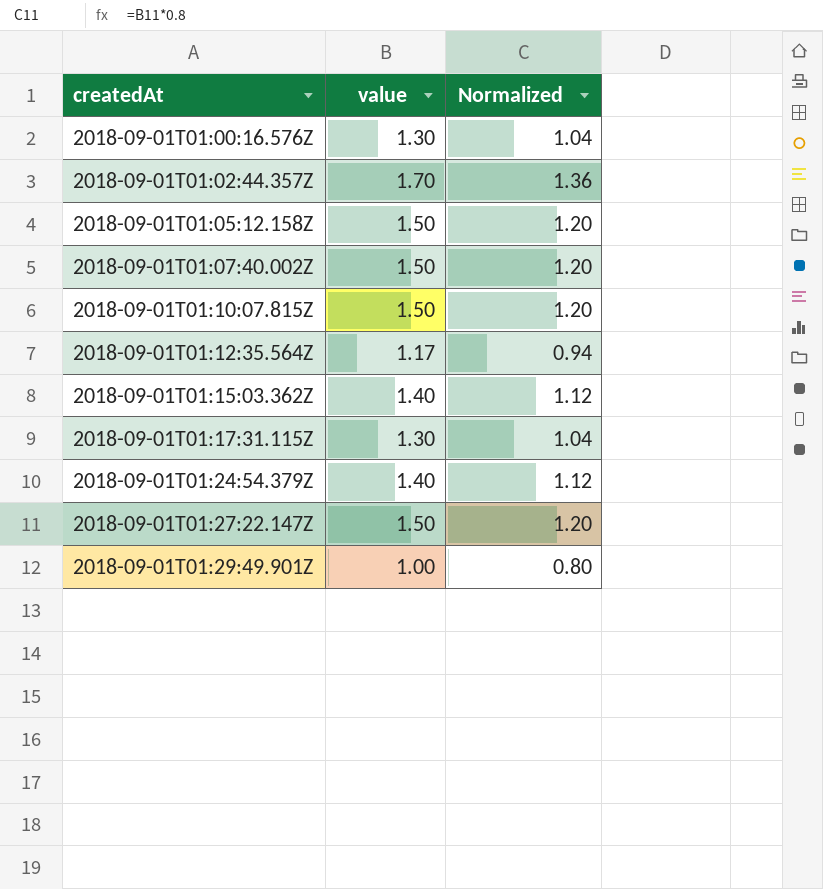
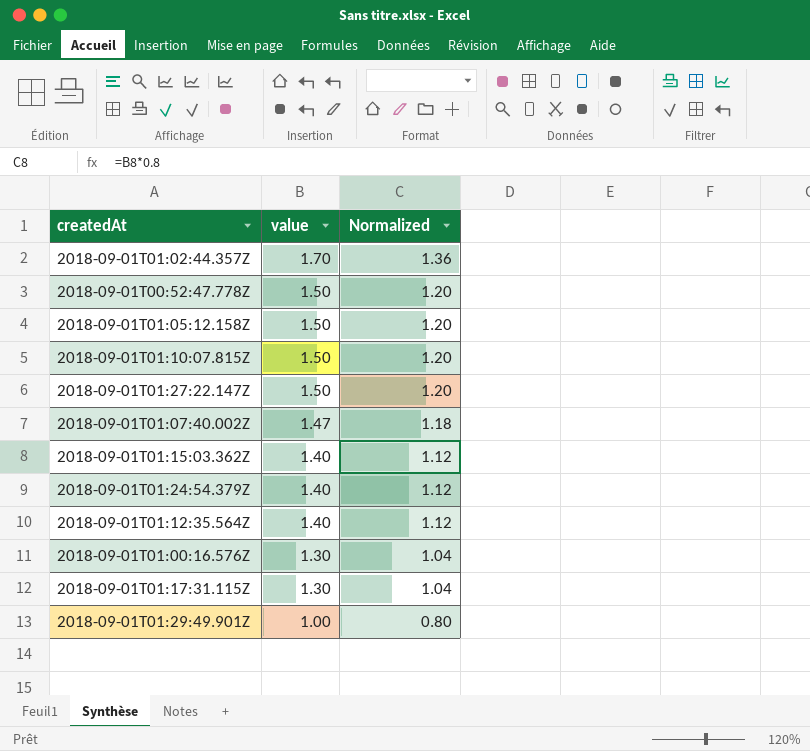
row order: createdAt ascending -> value descending
row 2018-09-01T00:52:47.778Z: none -> 1.50 | 1.20
2018-09-01T01:07:40.002Z | value: 1.50 -> 1.47
2018-09-01T01:07:40.002Z | Normalized: 1.20 -> 1.18
2018-09-01T01:12:35.564Z | value: 1.17 -> 1.40
2018-09-01T01:12:35.564Z | Normalized: 0.94 -> 1.12

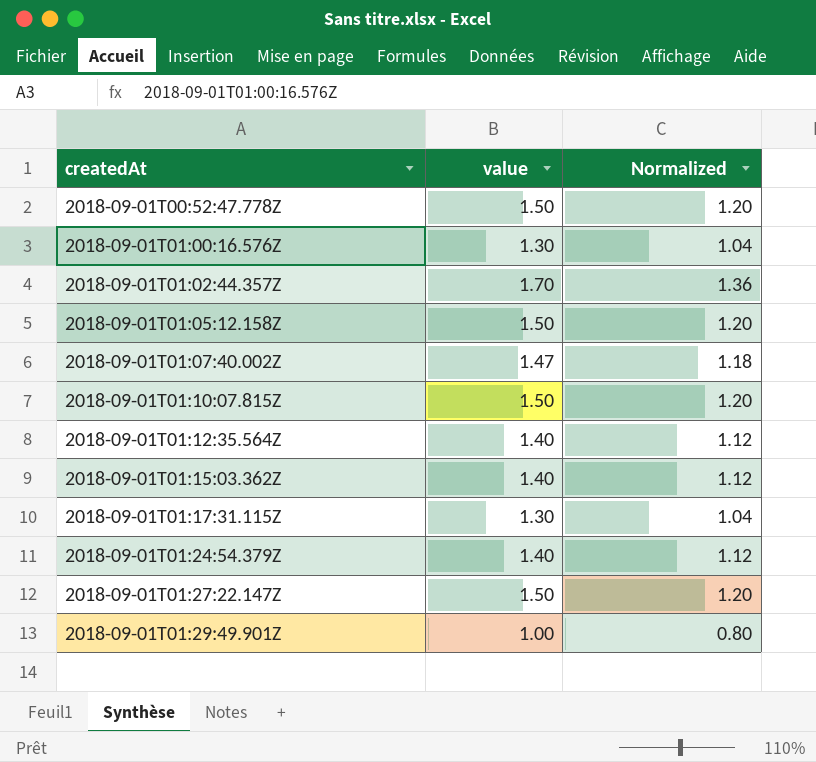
row order: value descending -> createdAt ascending

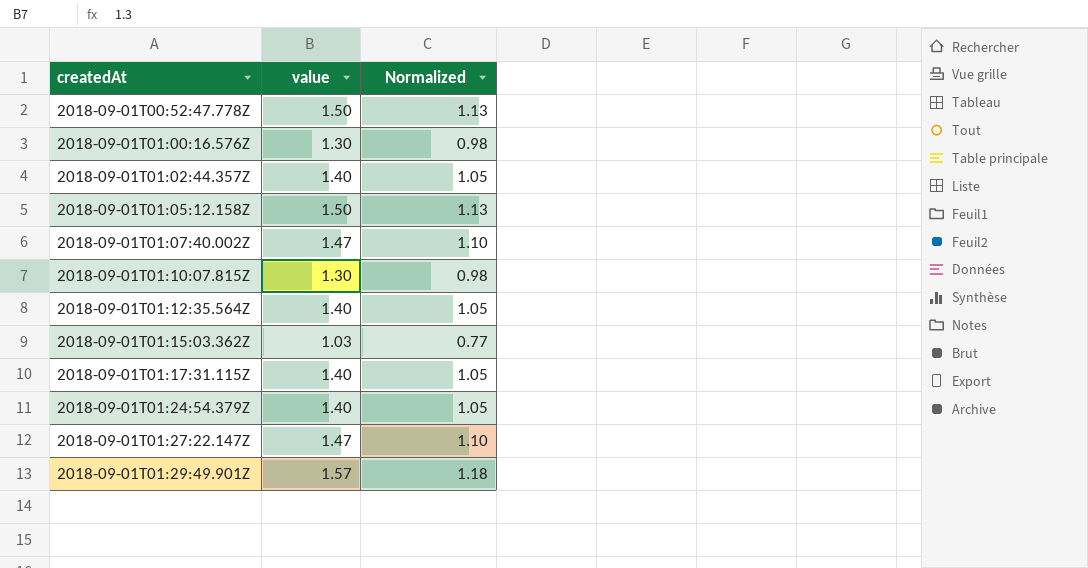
column Normalized | formula: [value] * 0.8 -> [value] * 0.75
2018-09-01T01:02:44.357Z | value: 1.70 -> 1.40
2018-09-01T01:10:07.815Z | value: 1.50 -> 1.30
2018-09-01T01:15:03.362Z | value: 1.40 -> 1.03
2018-09-01T01:17:31.115Z | value: 1.30 -> 1.40
2018-09-01T01:27:22.147Z | value: 1.50 -> 1.47
2018-09-01T01:29:49.901Z | value: 1.00 -> 1.57

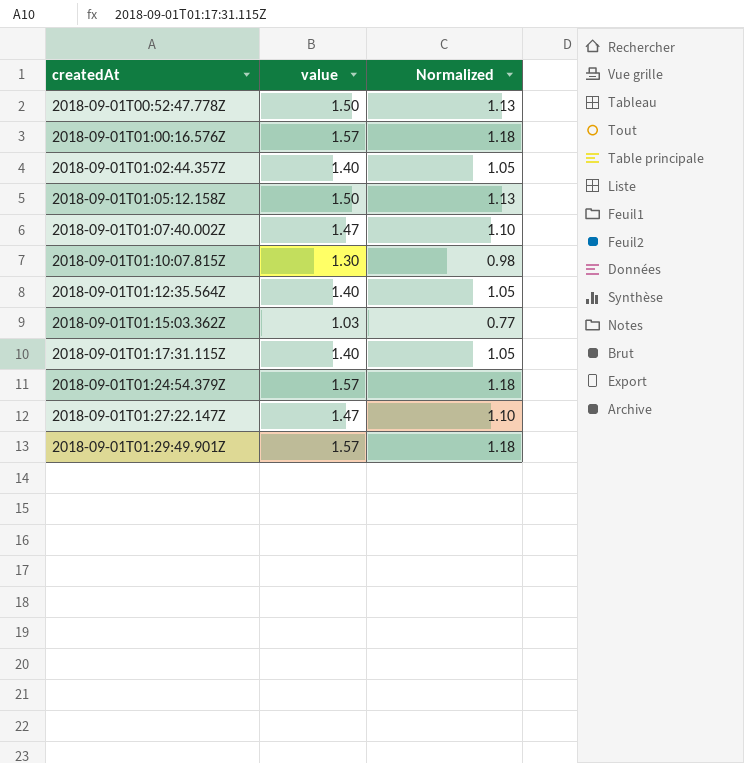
2018-09-01T01:00:16.576Z | value: 1.30 -> 1.57
2018-09-01T01:00:16.576Z | Normalized: 0.98 -> 1.18
2018-09-01T01:24:54.379Z | value: 1.40 -> 1.57
2018-09-01T01:24:54.379Z | Normalized: 1.05 -> 1.18

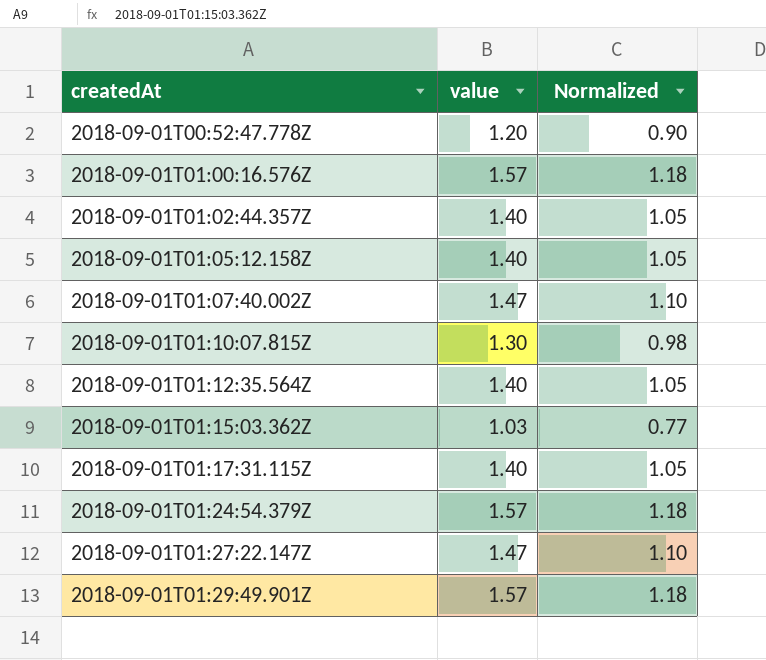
2018-09-01T00:52:47.778Z | value: 1.50 -> 1.20
2018-09-01T00:52:47.778Z | Normalized: 1.13 -> 0.90
2018-09-01T01:05:12.158Z | value: 1.50 -> 1.40
2018-09-01T01:05:12.158Z | Normalized: 1.13 -> 1.05

